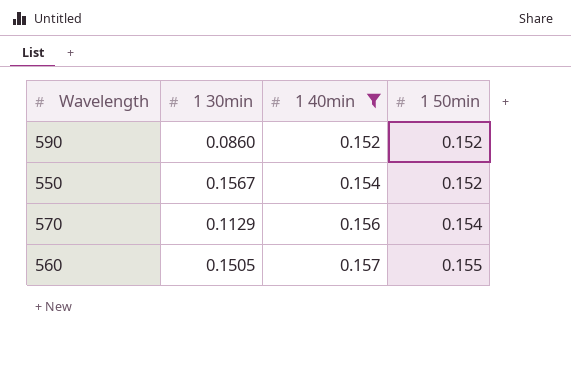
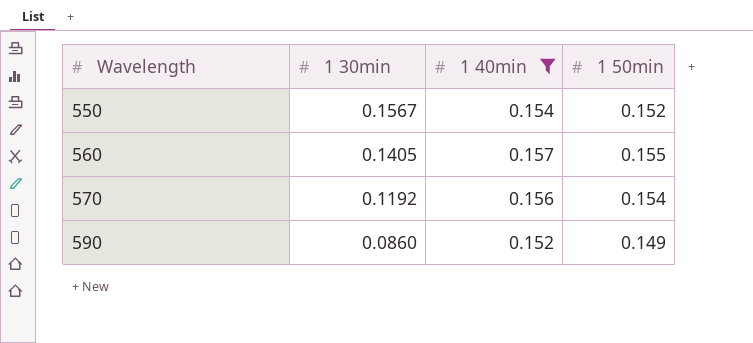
row order: 1 40min ascending -> Wavelength ascending
560 | 1 30min: 0.1505 -> 0.1405
570 | 1 30min: 0.1129 -> 0.1192
590 | 1 50min: 0.152 -> 0.149

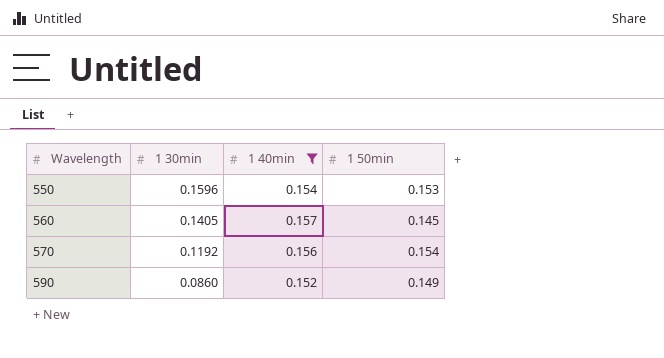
550 | 1 30min: 0.1567 -> 0.1596
550 | 1 50min: 0.152 -> 0.153
560 | 1 50min: 0.155 -> 0.145

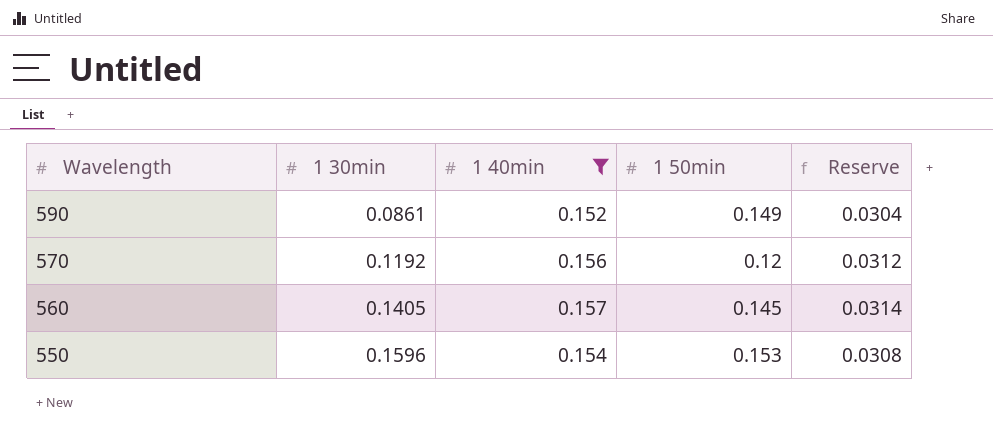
row order: Wavelength ascending -> Wavelength descending
column Reserve | formula: none -> [1 40min] * 0.2
590 | 1 30min: 0.0860 -> 0.0861
570 | 1 50min: 0.154 -> 0.12

